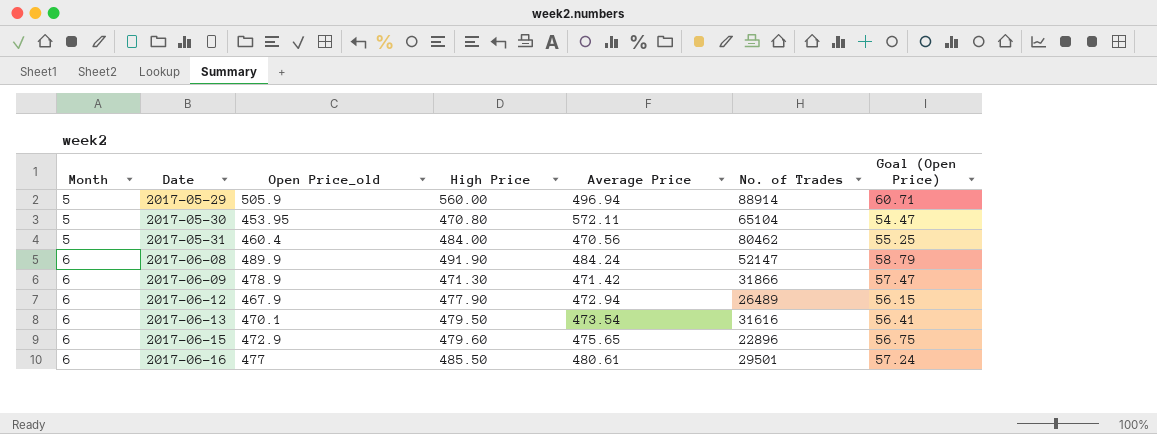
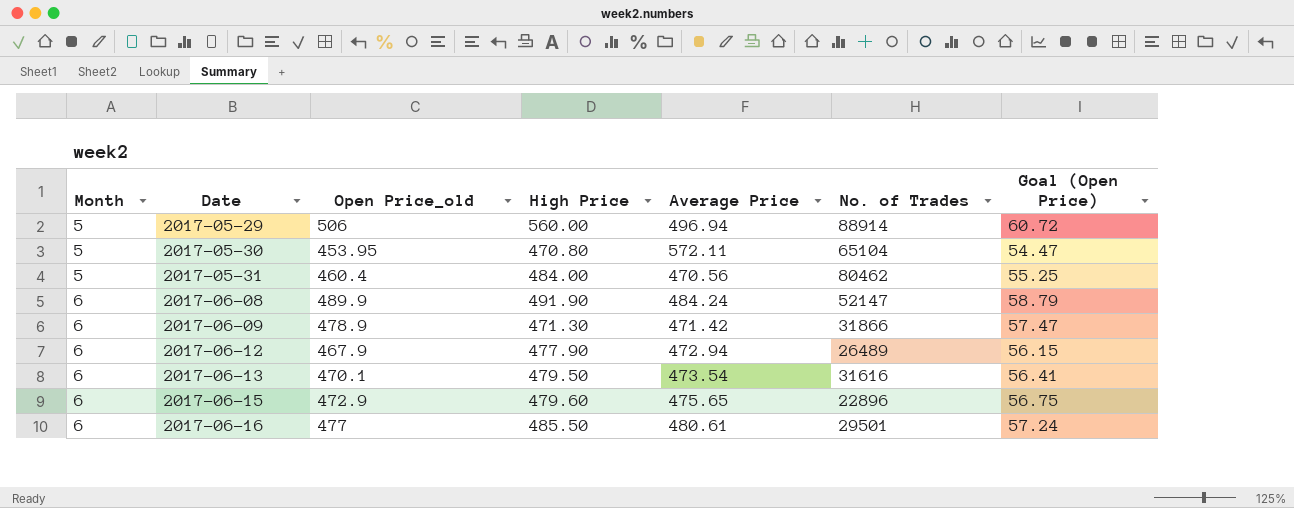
2017-05-29 | Open Price_old: 505.9 -> 506
2017-05-29 | Goal (Open Price): 60.71 -> 60.72

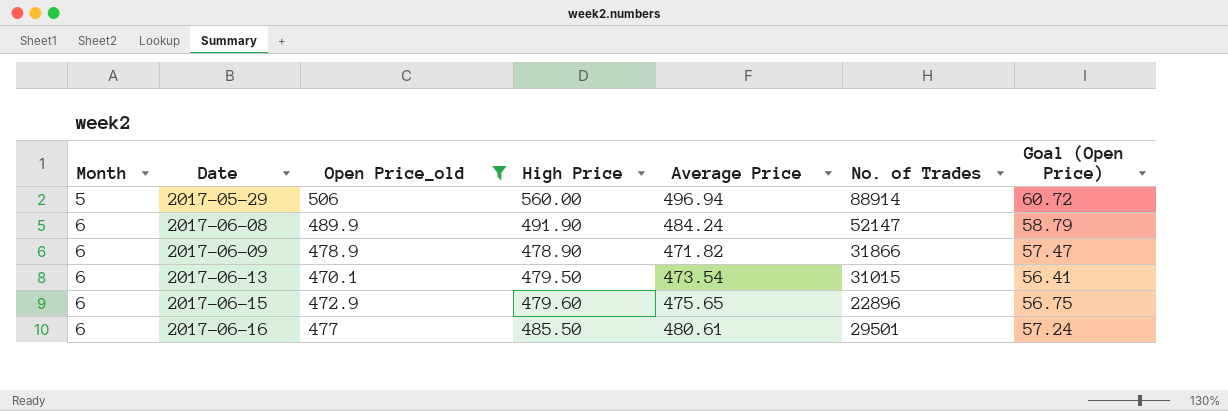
filter: none -> Open Price_old >= 470.1
2017-06-09 | High Price: 471.30 -> 478.90
2017-06-09 | Average Price: 471.42 -> 471.82
2017-06-13 | No. of Trades: 31616 -> 31015

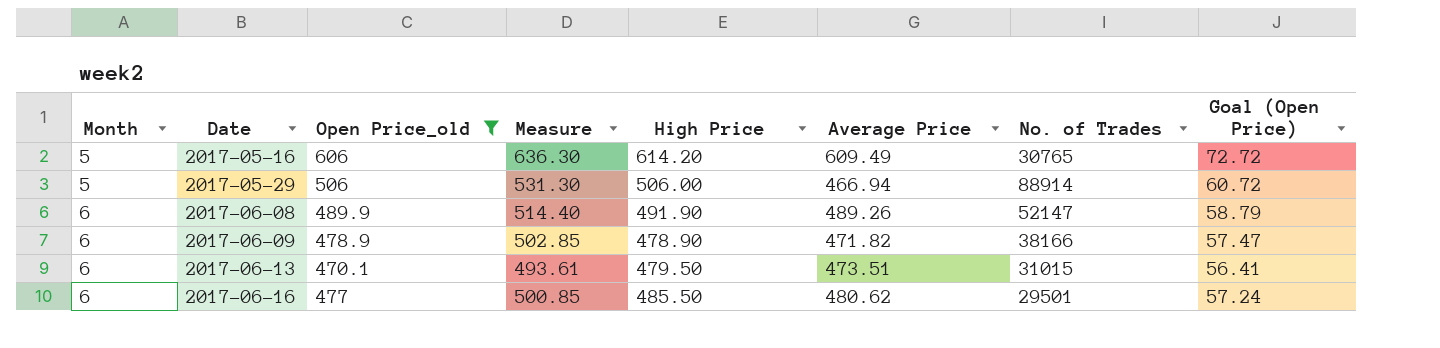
column Measure | formula: none -> [Open Price_old] * 1.05
row 2017-06-15: 6 | 472.9 | 479.60 | 475.65 | 22896 | 56.75 -> none
row 2017-05-16: none -> 5 | 606 | 636.30 | 614.20 | 609.49 | 30765 | 72.72
2017-05-29 | High Price: 560.00 -> 506.00
2017-05-29 | Average Price: 496.94 -> 466.94
2017-06-08 | Average Price: 484.24 -> 489.26
2017-06-09 | No. of Trades: 31866 -> 38166
2017-06-13 | Average Price: 473.54 -> 473.51
2017-06-16 | Average Price: 480.61 -> 480.62

